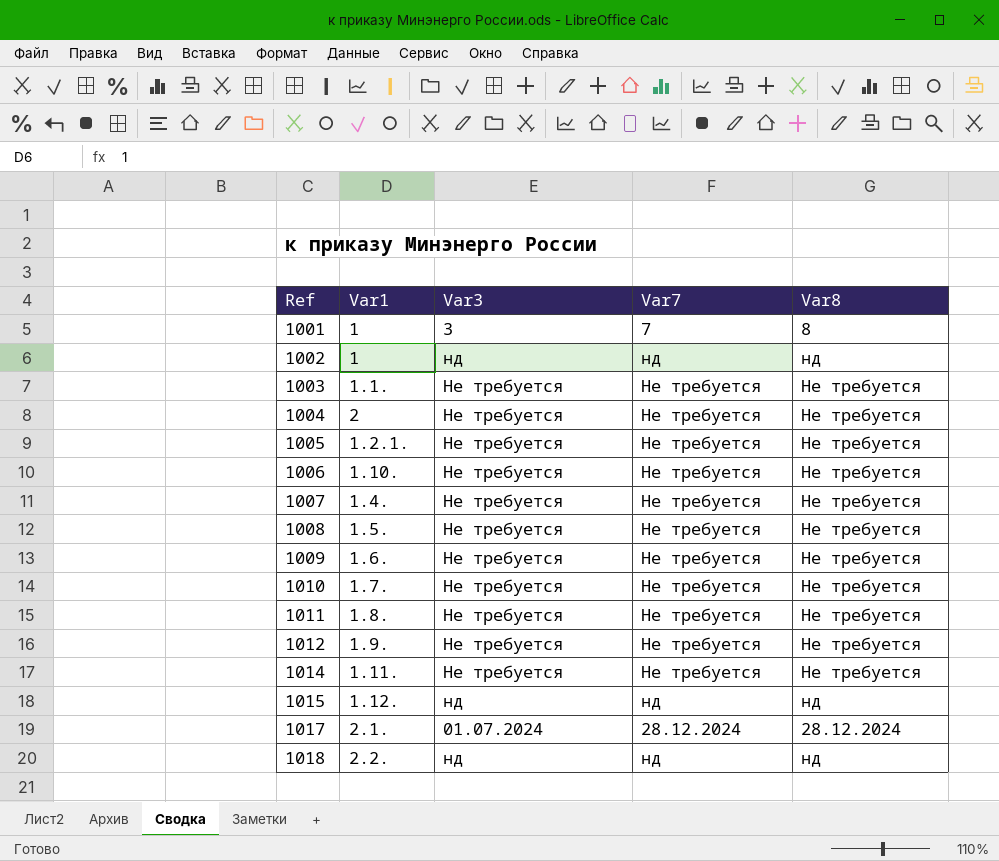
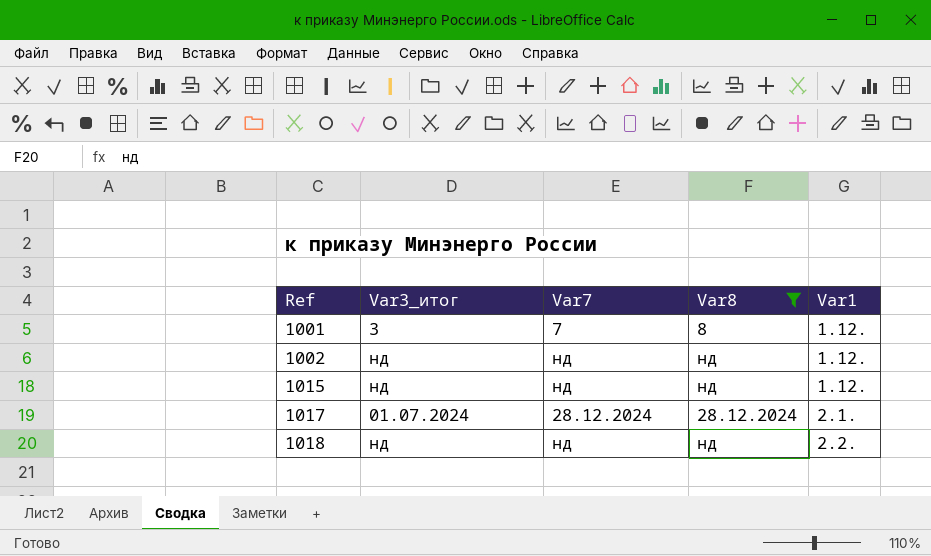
filter: none -> Var8 != Не требуется
column name: Var3 -> Var3_итог
column Var1 | position: 2 -> 5
1001 | Var1: 1 -> 1.12.
1002 | Var1: 1 -> 1.12.

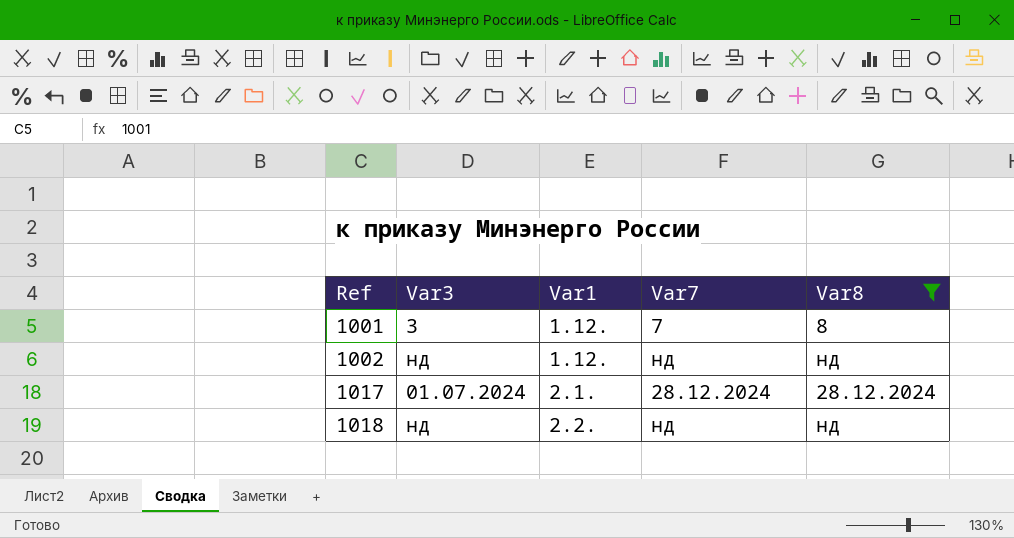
column name: Var3_итог -> Var3
column Var1 | position: 5 -> 3
row 1015: нд | нд | нд | 1.12. -> none

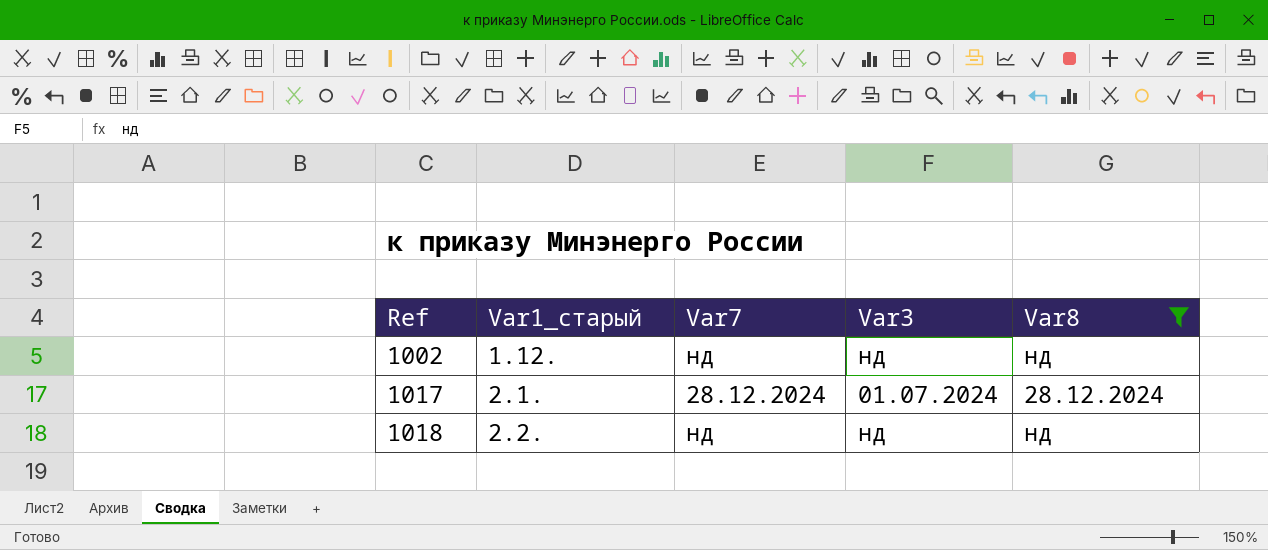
column name: Var1 -> Var1_старый
column Var3 | position: 2 -> 4
row 1001: 3 | 1.12. | 7 | 8 -> none

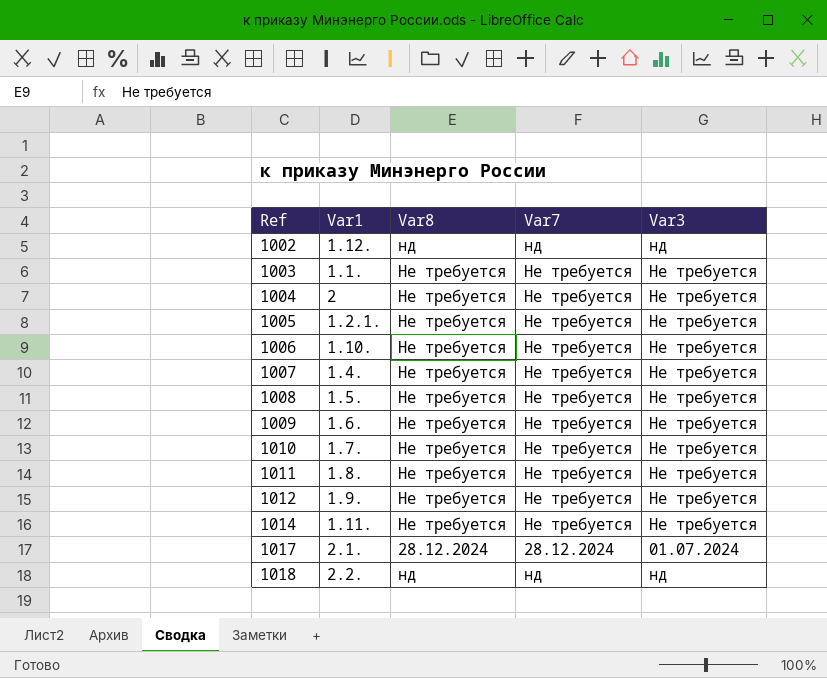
filter: Var8 != Не требуется -> none
column name: Var1_старый -> Var1
column Var8 | position: 5 -> 3

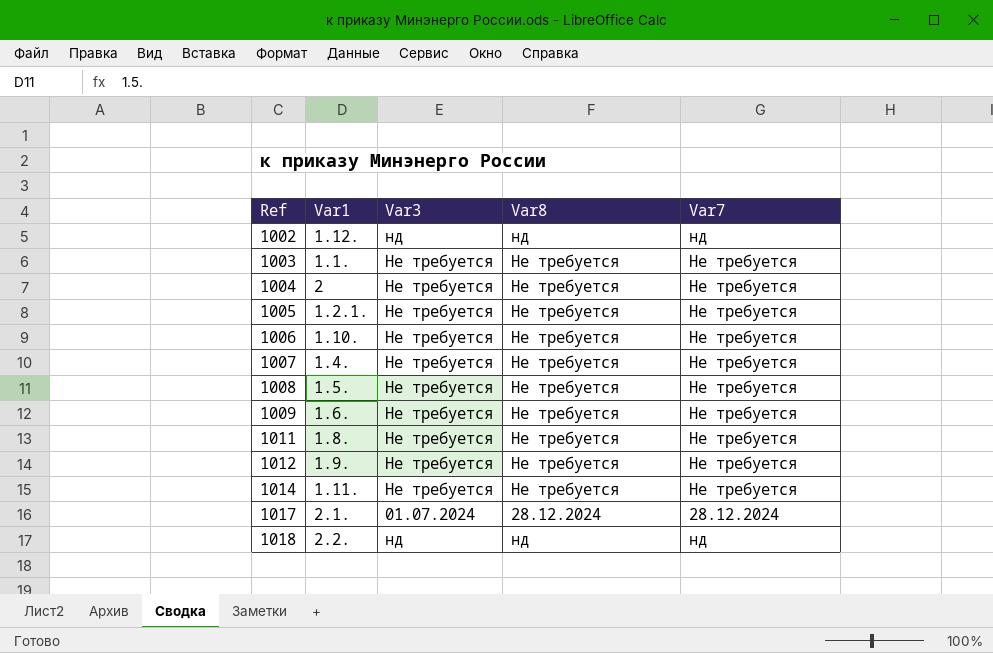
column Var3 | position: 5 -> 3
row 1010: 1.7. | Не требуется | Не требуется | Не требуется -> none

